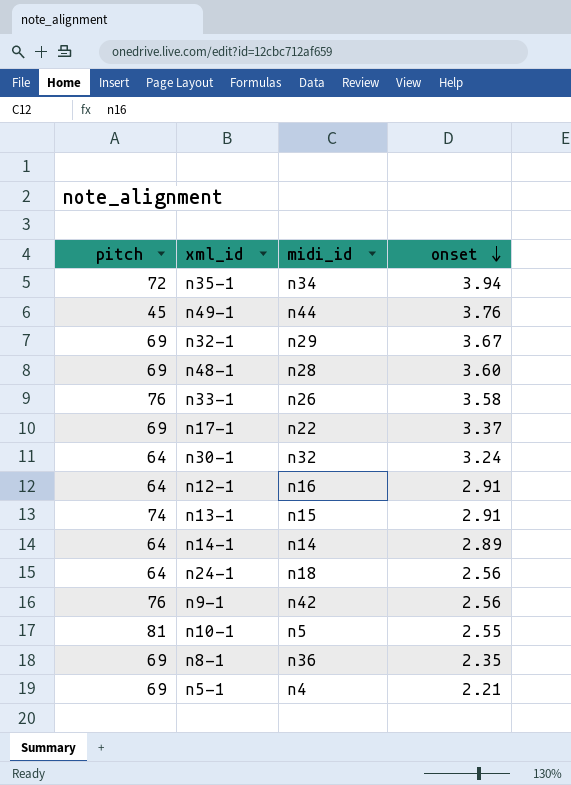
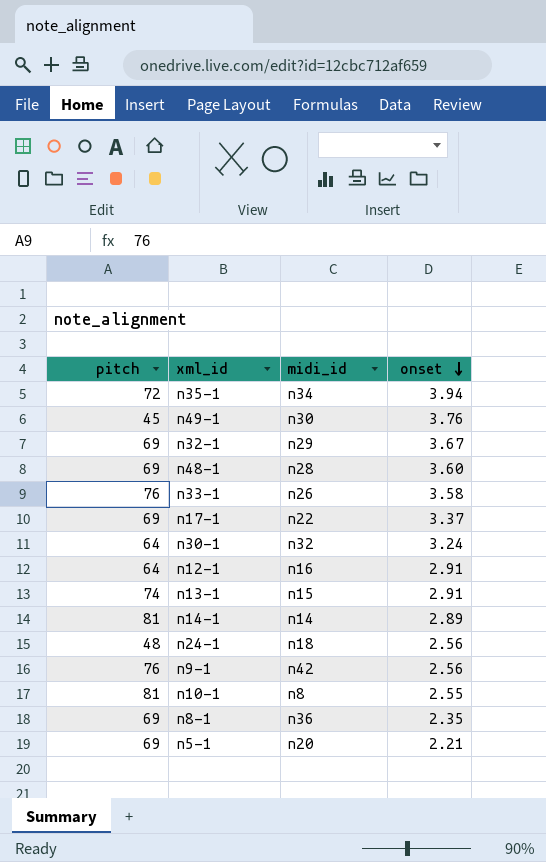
n49-1 | midi_id: n44 -> n30
n14-1 | pitch: 64 -> 81
n24-1 | pitch: 64 -> 48
n10-1 | midi_id: n5 -> n8
n5-1 | midi_id: n4 -> n20

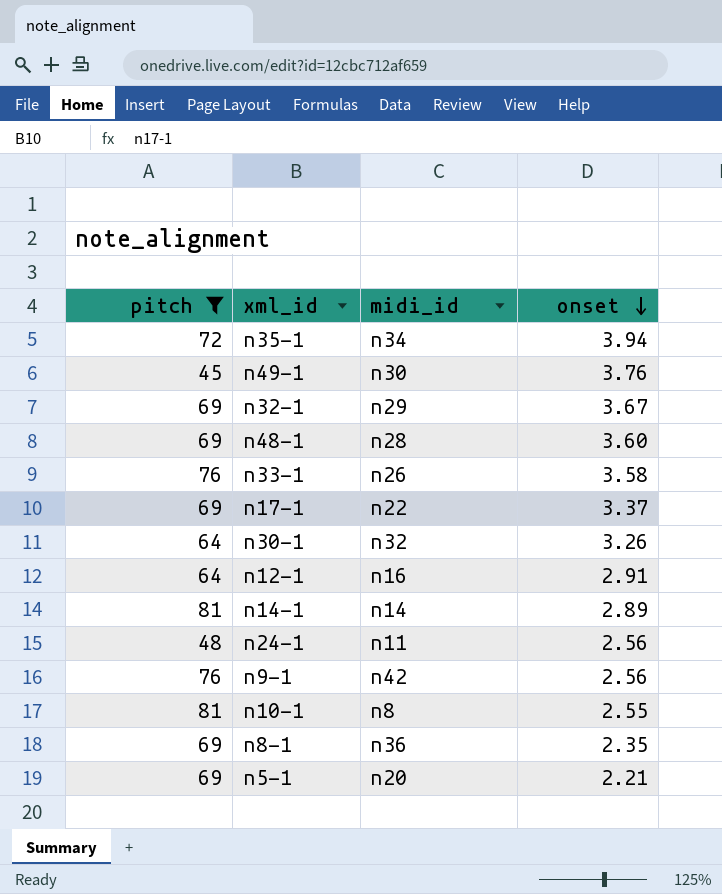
filter: none -> pitch != 74
n30-1 | onset: 3.24 -> 3.26
n24-1 | midi_id: n18 -> n11

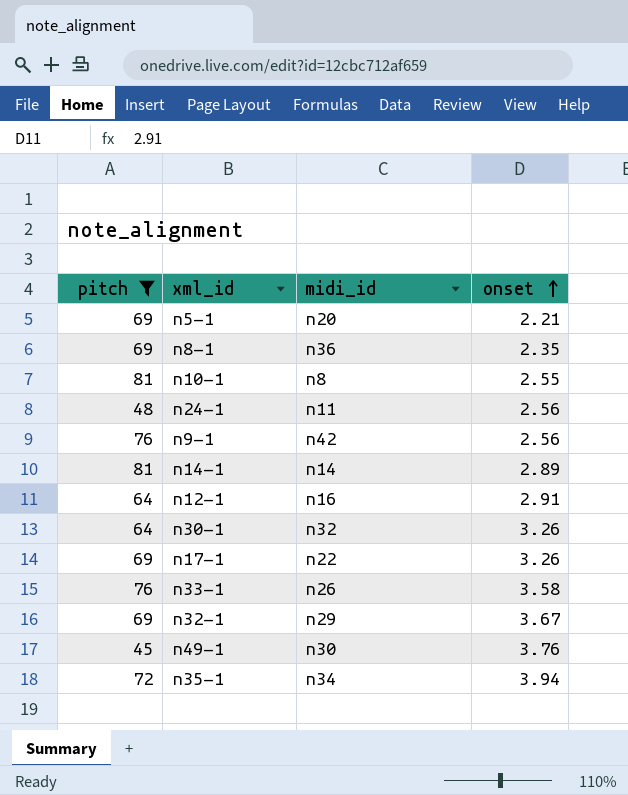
row order: onset descending -> onset ascending
row n48-1: 69 | n28 | 3.60 -> none
n17-1 | onset: 3.37 -> 3.26

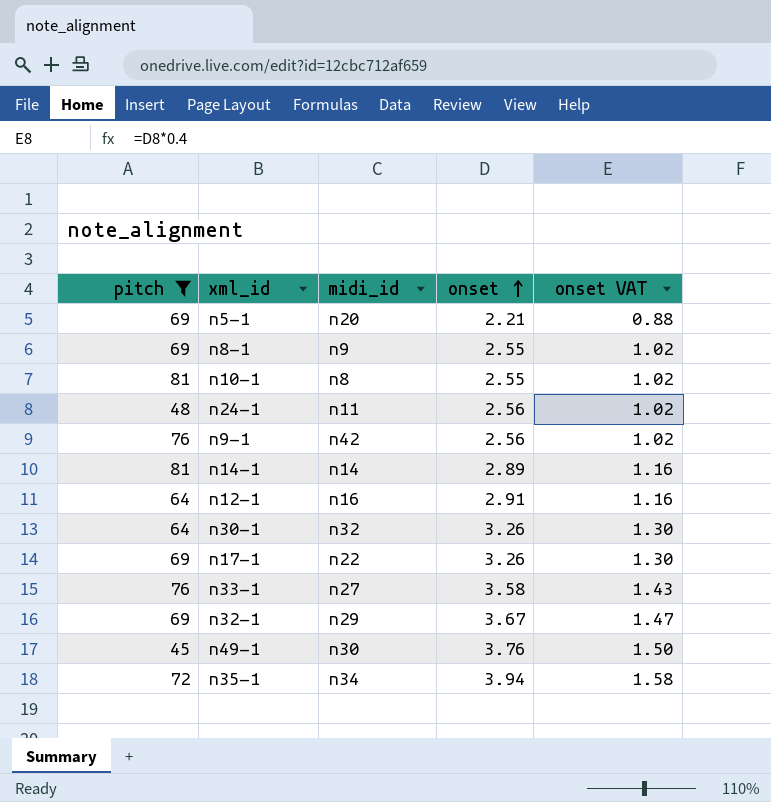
column onset VAT | formula: none -> [onset] * 0.4
n8-1 | midi_id: n36 -> n9
n8-1 | onset: 2.35 -> 2.55
n33-1 | midi_id: n26 -> n27

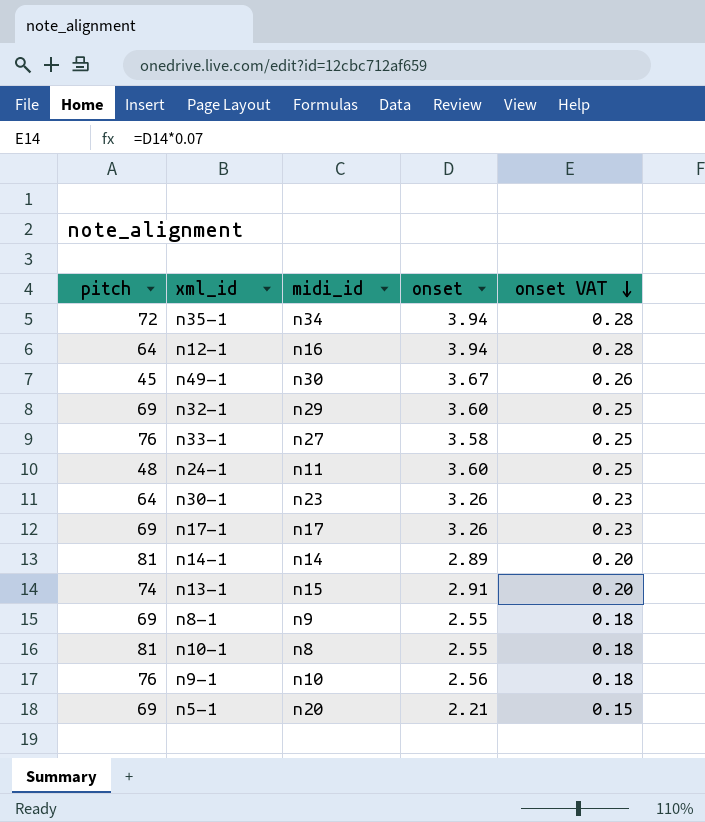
filter: pitch != 74 -> none
row order: onset ascending -> onset VAT descending
column onset VAT | formula: [onset] * 0.4 -> [onset] * 0.07
n12-1 | onset: 2.91 -> 3.94
n49-1 | onset: 3.76 -> 3.67
n32-1 | onset: 3.67 -> 3.60
n24-1 | onset: 2.56 -> 3.60
n30-1 | midi_id: n32 -> n23
n17-1 | midi_id: n22 -> n17
n9-1 | midi_id: n42 -> n10

